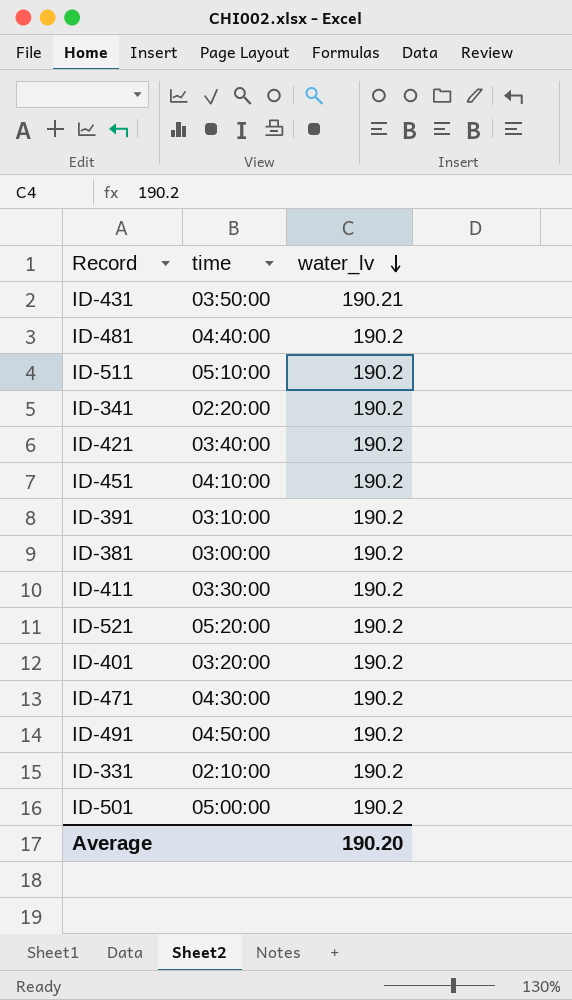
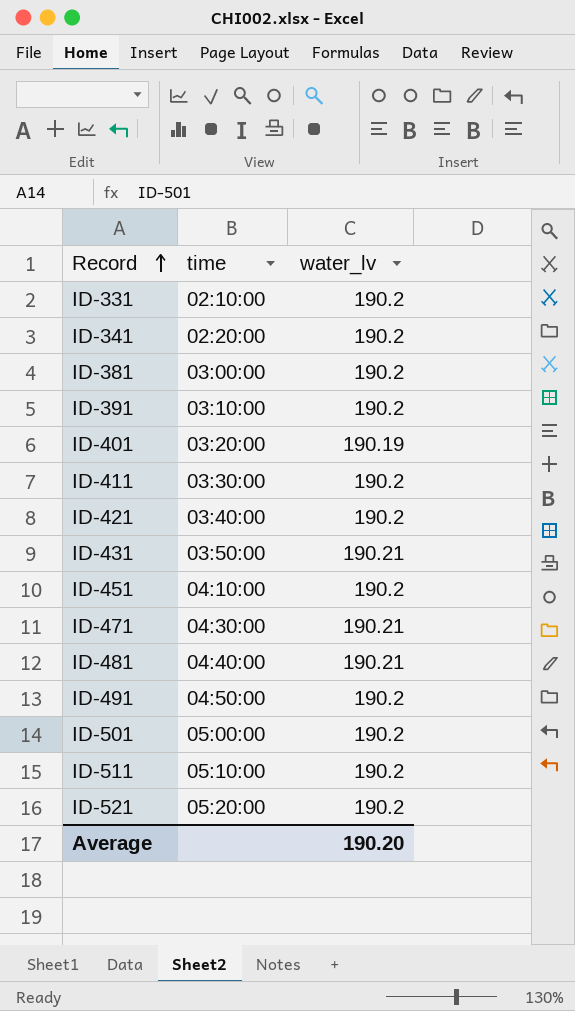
row order: water_lv descending -> Record ascending
ID-401 | water_lv: 190.2 -> 190.19
ID-471 | water_lv: 190.2 -> 190.21
ID-481 | water_lv: 190.2 -> 190.21

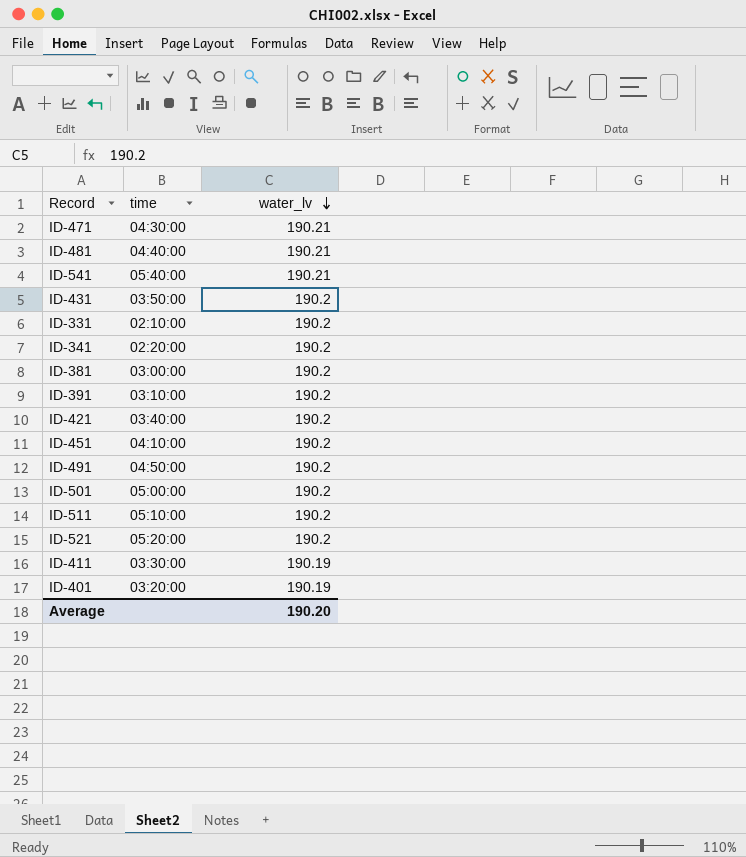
row order: Record ascending -> water_lv descending
row ID-541: none -> 05:40:00 | 190.21
ID-431 | water_lv: 190.21 -> 190.2
ID-411 | water_lv: 190.2 -> 190.19

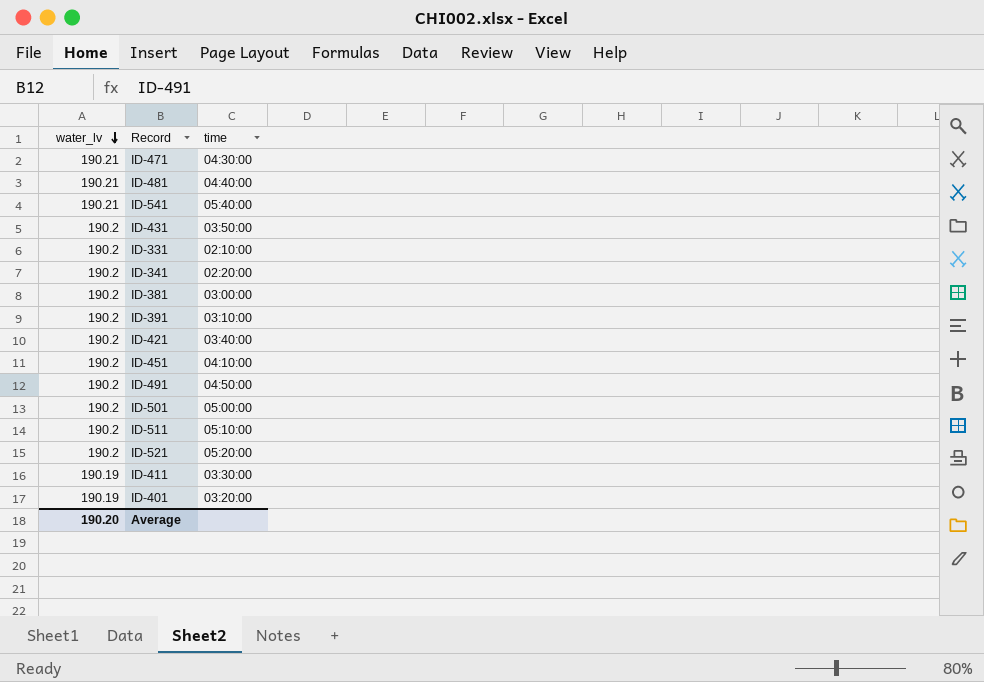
column water_lv | position: 3 -> 1

